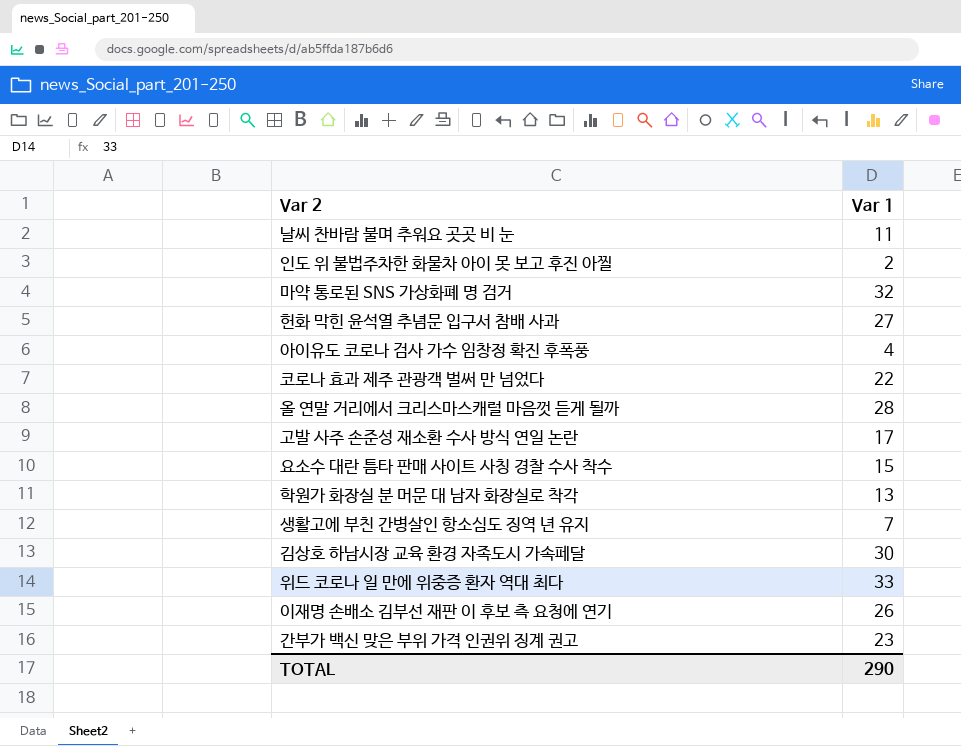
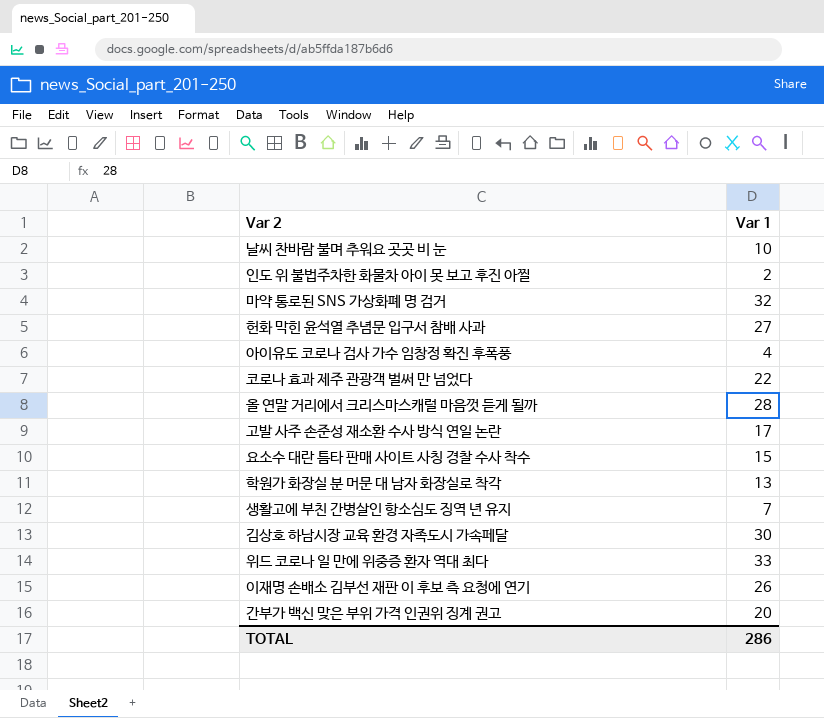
날씨 찬바람 불며 추워요 곳곳 비 눈 | Var 1: 11 -> 10
간부가 백신 맞은 부위 가격 인권위 징계 권고 | Var 1: 23 -> 20
TOTAL | Var 1: 290 -> 286

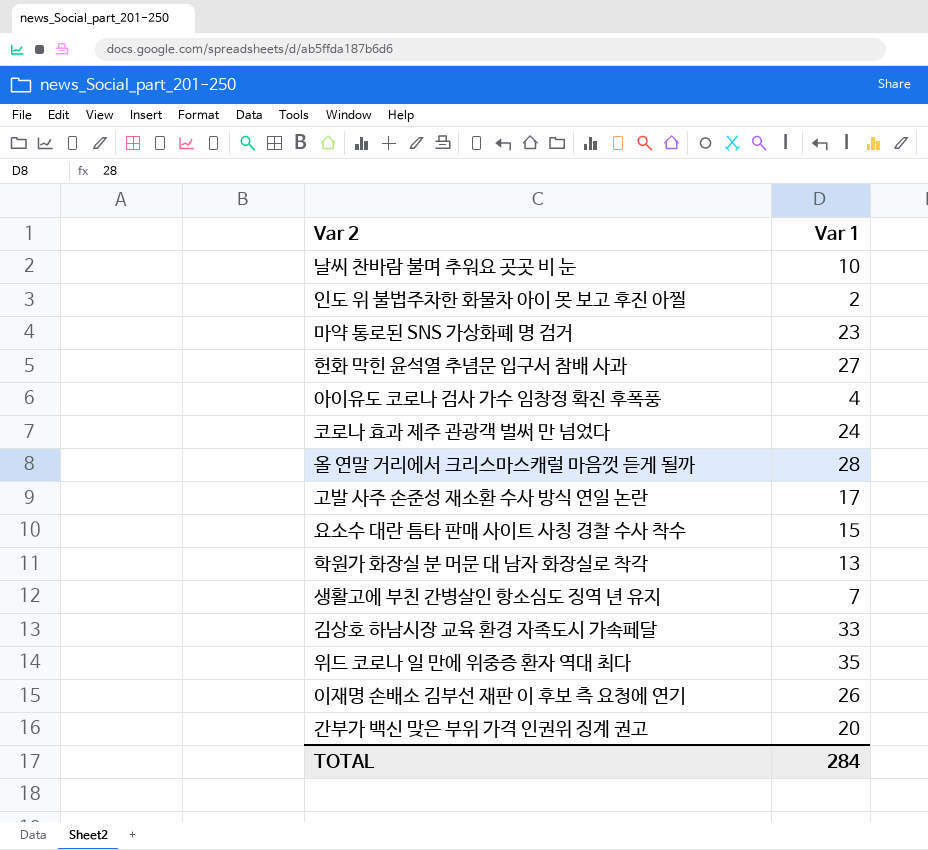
마약 통로된 SNS 가상화폐 명 검거 | Var 1: 32 -> 23
코로나 효과 제주 관광객 벌써 만 넘었다 | Var 1: 22 -> 24
김상호 하남시장 교육 환경 자족도시 가속페달 | Var 1: 30 -> 33
위드 코로나 일 만에 위중증 환자 역대 최다 | Var 1: 33 -> 35
TOTAL | Var 1: 286 -> 284

